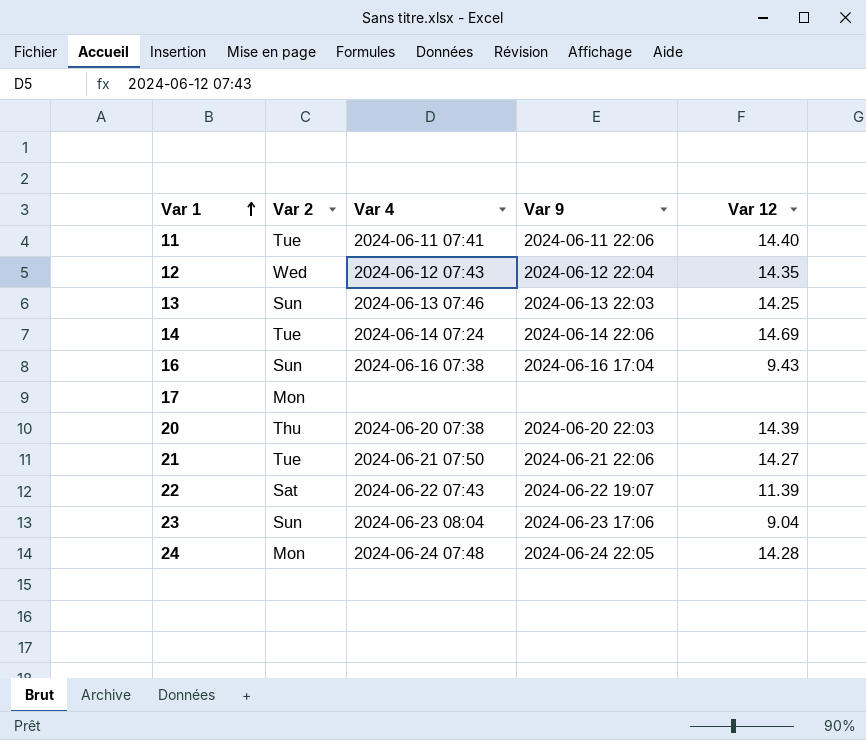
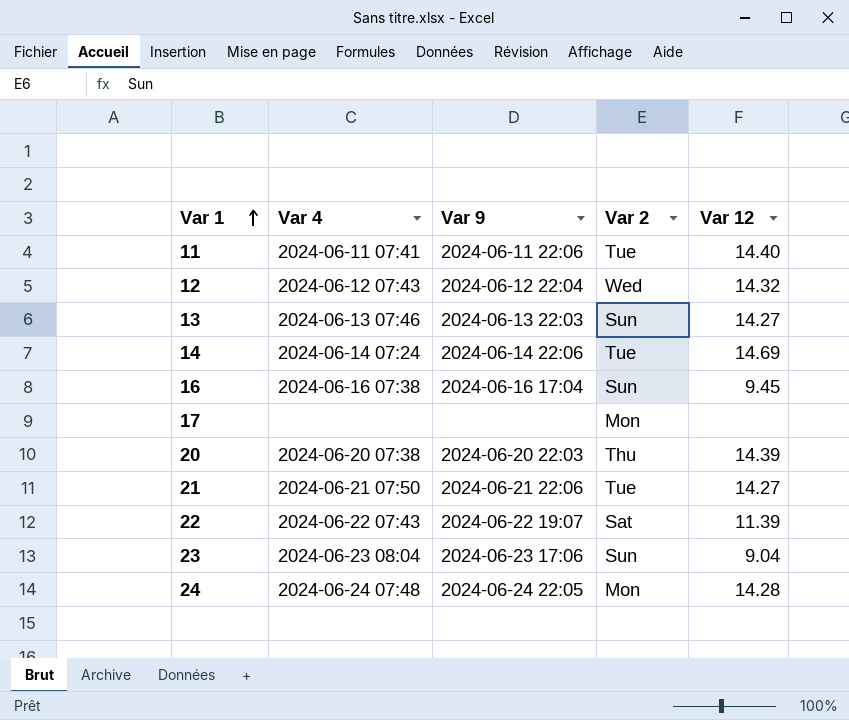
column Var 2 | position: 2 -> 4
12 | Var 12: 14.35 -> 14.32
13 | Var 12: 14.25 -> 14.27
16 | Var 12: 9.43 -> 9.45

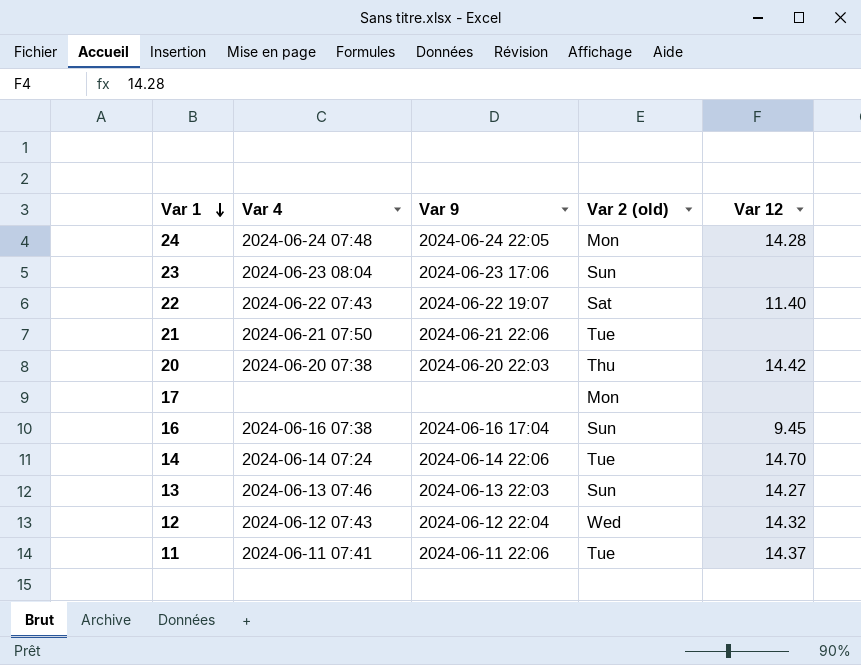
row order: Var 1 ascending -> Var 1 descending
column name: Var 2 -> Var 2 (old)
23 | Var 12: 9.04 -> none
22 | Var 12: 11.39 -> 11.40
21 | Var 12: 14.27 -> none
20 | Var 12: 14.39 -> 14.42
14 | Var 12: 14.69 -> 14.70
11 | Var 12: 14.40 -> 14.37

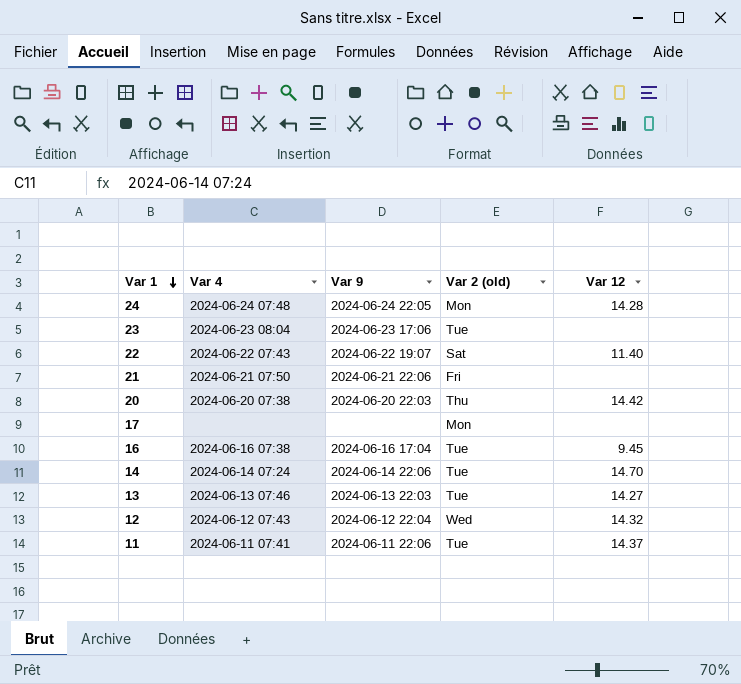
23 | Var 2 (old): Sun -> Tue
21 | Var 2 (old): Tue -> Fri
16 | Var 2 (old): Sun -> Tue
13 | Var 2 (old): Sun -> Tue

